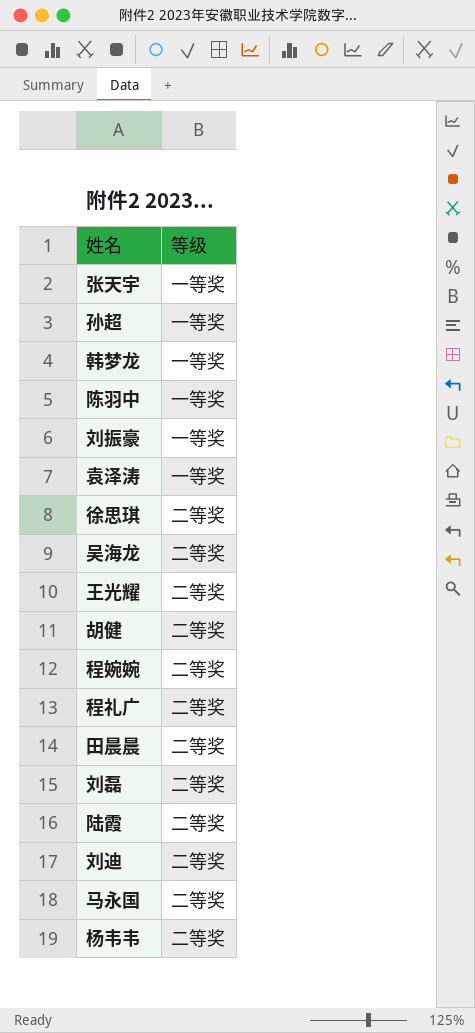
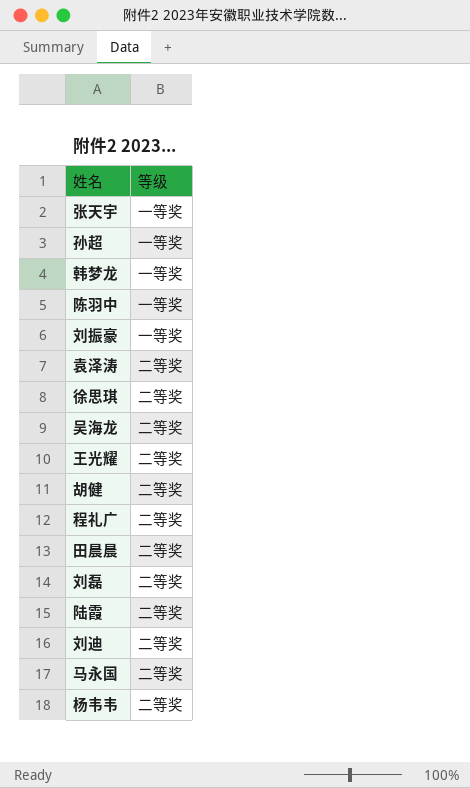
row 程婉婉: 二等奖 -> none
袁泽涛 | 等级: 一等奖 -> 二等奖

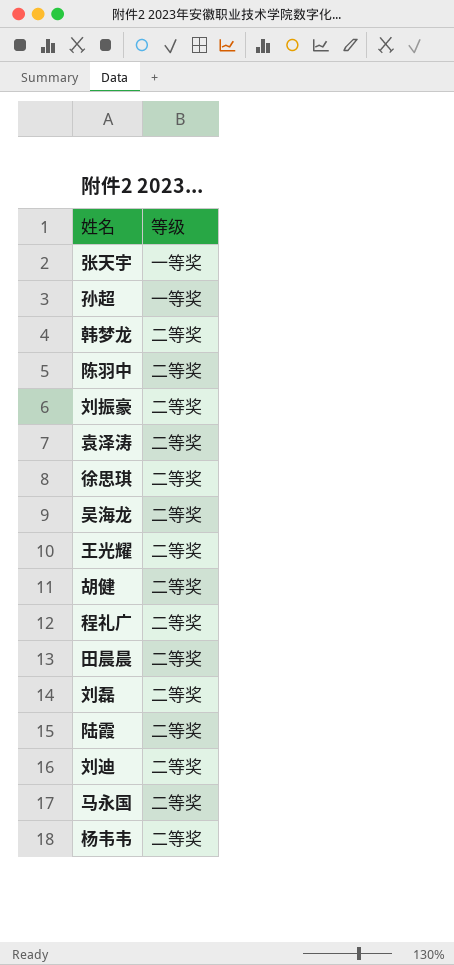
韩梦龙 | 等级: 一等奖 -> 二等奖
陈羽中 | 等级: 一等奖 -> 二等奖
刘振豪 | 等级: 一等奖 -> 二等奖

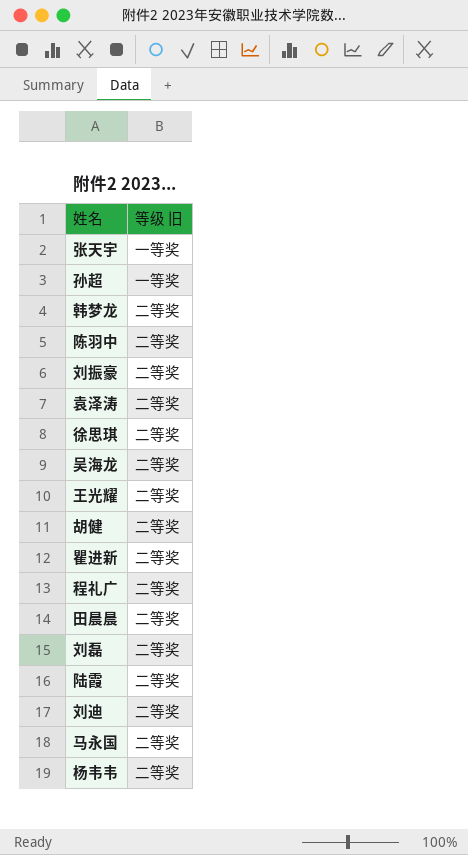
column name: 等级 -> 等级 旧
row 瞿进新: none -> 二等奖

